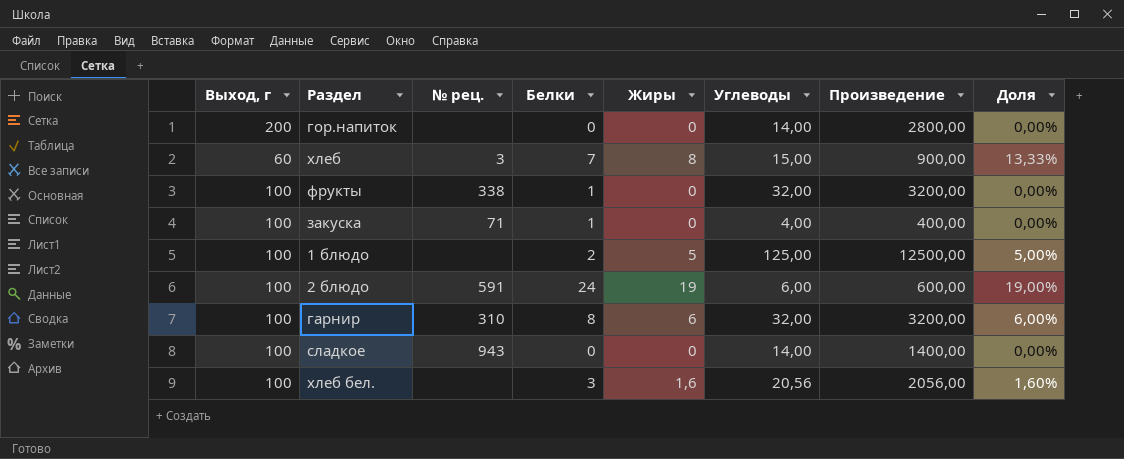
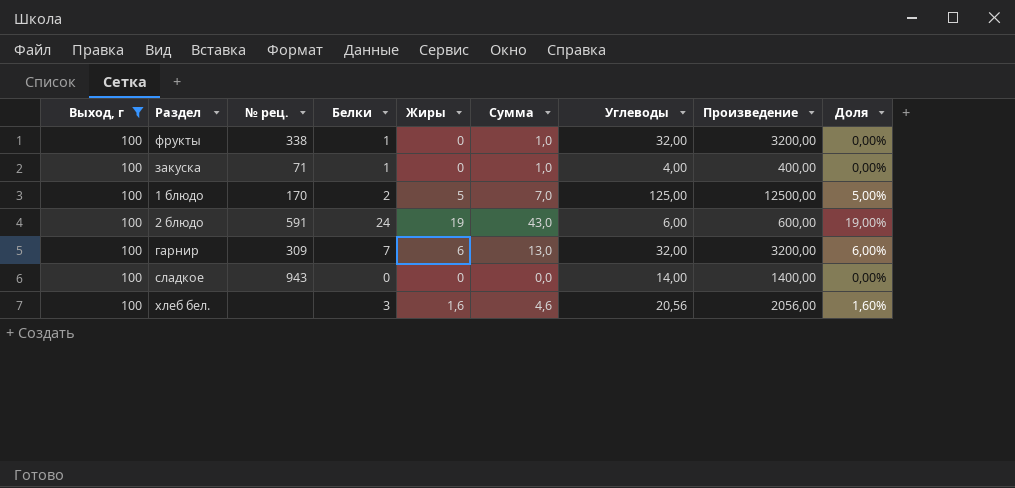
filter: none -> Выход, г = 100
column Сумма | formula: none -> [Белки] + [Жиры]
1 блюдо | № рец.: none -> 170
гарнир | № рец.: 310 -> 309
гарнир | Белки: 8 -> 7

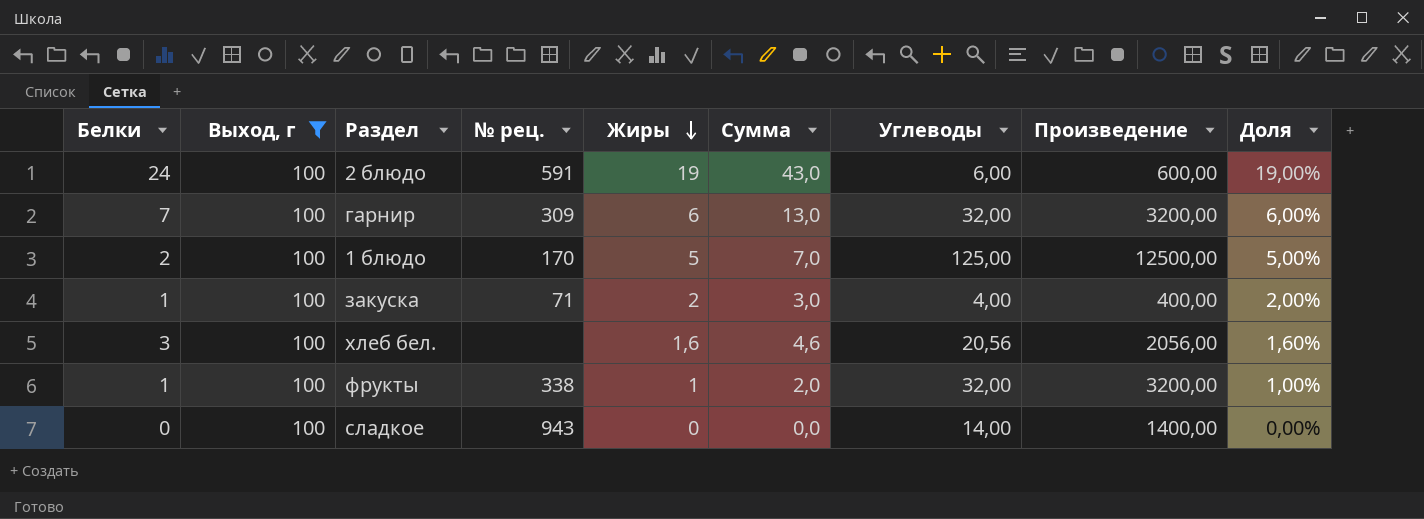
row order: none -> Жиры descending
column Белки | position: 4 -> 1
закуска | Жиры: 0 -> 2
закуска | Сумма: 1,0 -> 3,0
закуска | Доля: 0,00% -> 2,00%
фрукты | Жиры: 0 -> 1
фрукты | Сумма: 1,0 -> 2,0
фрукты | Доля: 0,00% -> 1,00%

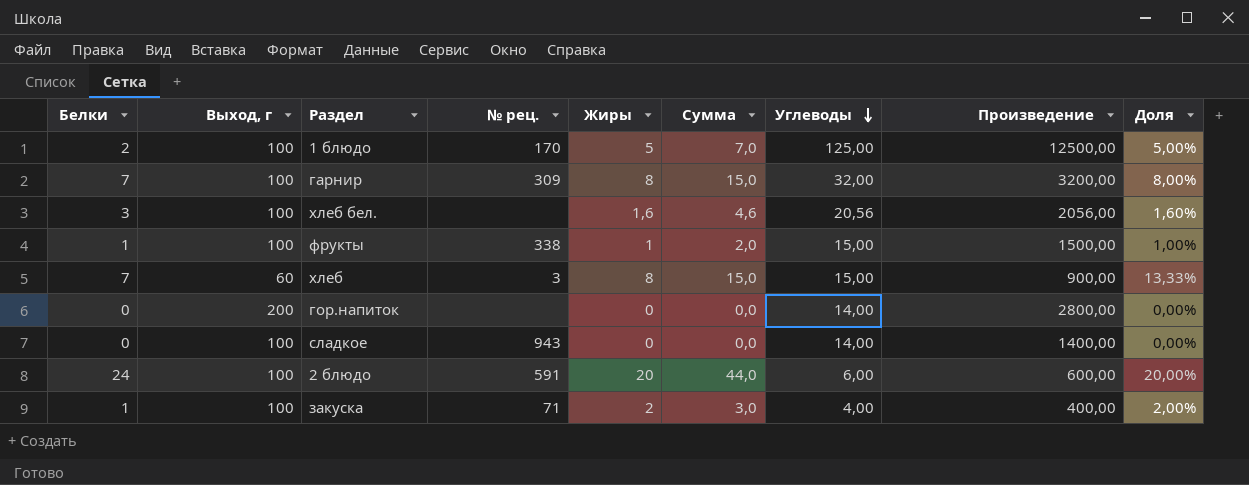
filter: Выход, г = 100 -> none
row order: Жиры descending -> Углеводы descending
гарнир | Жиры: 6 -> 8
гарнир | Сумма: 13,0 -> 15,0
гарнир | Доля: 6,00% -> 8,00%
фрукты | Углеводы: 32,00 -> 15,00
фрукты | Произведение: 3200,00 -> 1500,00
2 блюдо | Жиры: 19 -> 20
2 блюдо | Сумма: 43,0 -> 44,0
2 блюдо | Доля: 19,00% -> 20,00%

